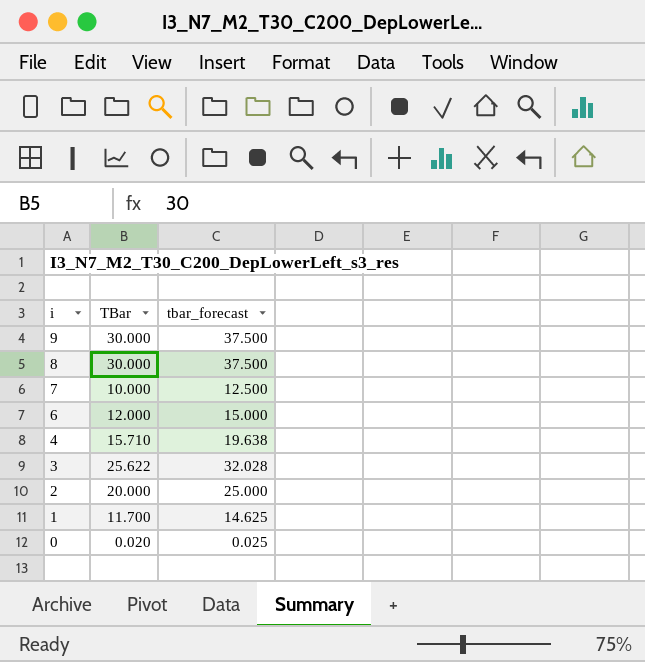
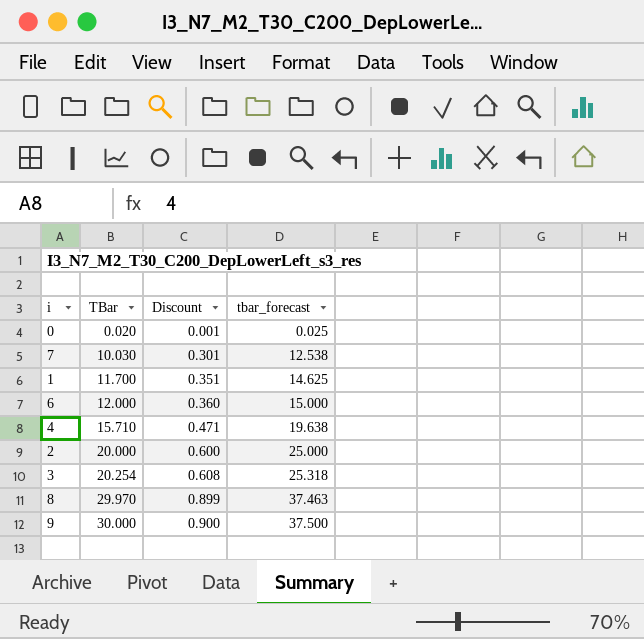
row order: i descending -> TBar ascending
column Discount | formula: none -> [TBar] * 0.03
7 | TBar: 10.000 -> 10.030
7 | tbar_forecast: 12.500 -> 12.538
3 | TBar: 25.622 -> 20.254
3 | tbar_forecast: 32.028 -> 25.318
8 | TBar: 30.000 -> 29.970
8 | tbar_forecast: 37.500 -> 37.463

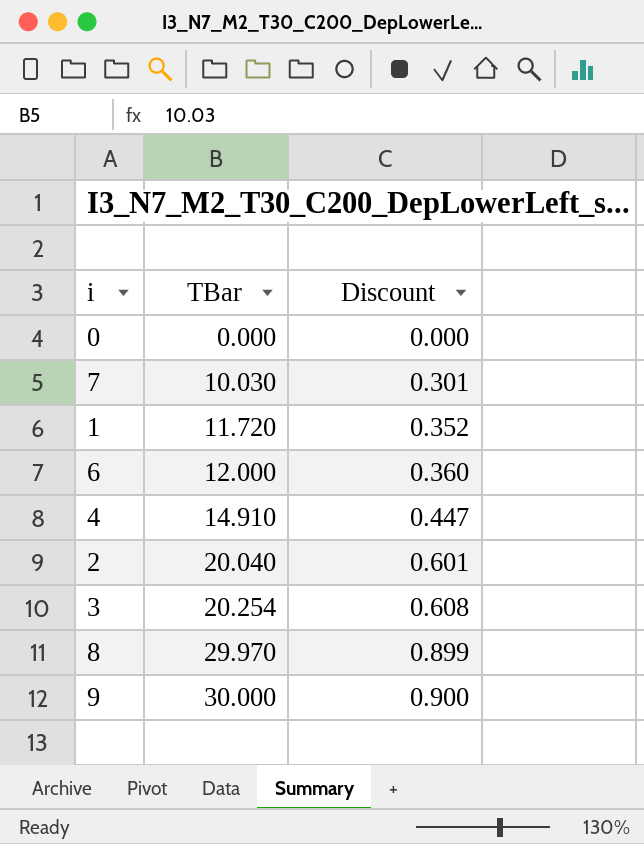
column tbar_forecast | formula: [TBar] * 1.25 -> none
0 | TBar: 0.020 -> 0.000
0 | Discount: 0.001 -> 0.000
1 | TBar: 11.700 -> 11.720
1 | Discount: 0.351 -> 0.352
4 | TBar: 15.710 -> 14.910
4 | Discount: 0.471 -> 0.447
2 | TBar: 20.000 -> 20.040
2 | Discount: 0.600 -> 0.601

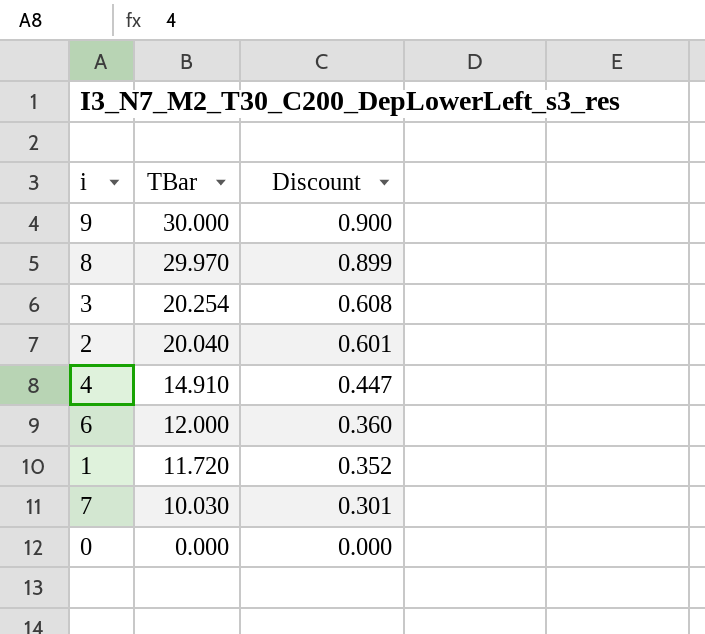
row order: TBar ascending -> TBar descending

